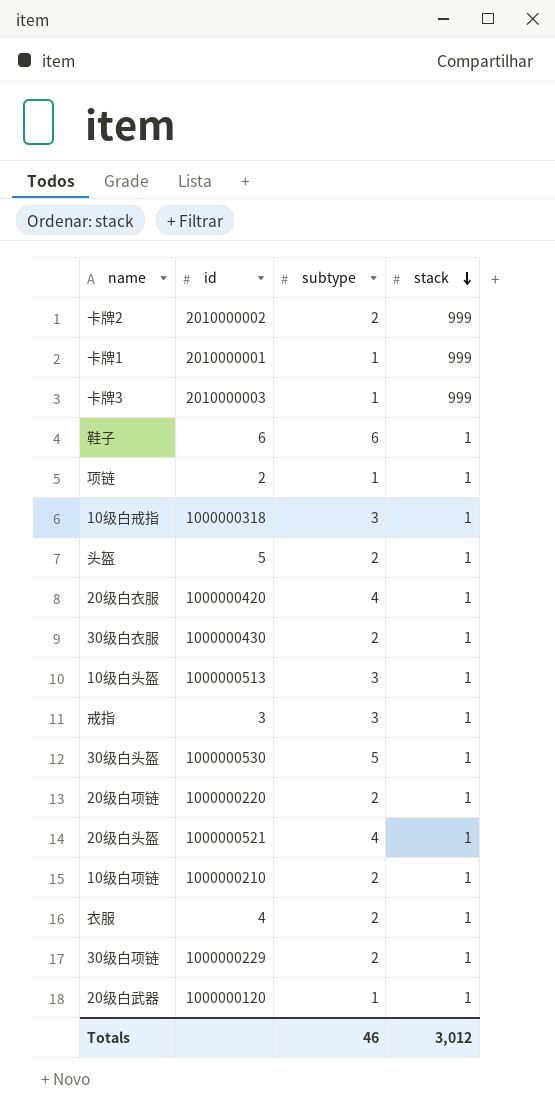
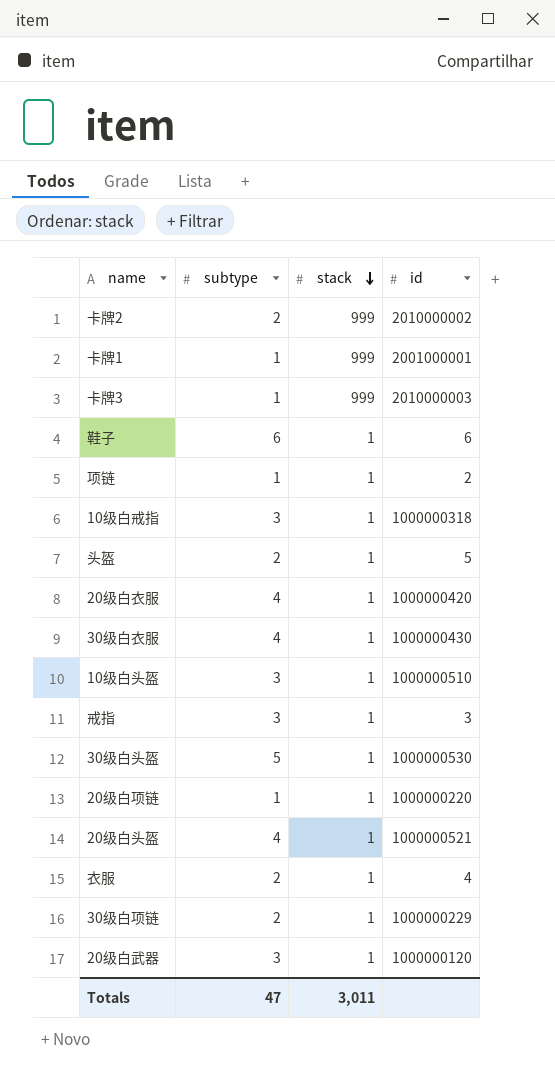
column id | position: 2 -> 4
row 10级白项链: 1000000210 | 2 | 1 -> none
卡牌1 | id: 2010000001 -> 2001000001
30级白衣服 | subtype: 2 -> 4
10级白头盔 | id: 1000000513 -> 1000000510
20级白项链 | subtype: 2 -> 1
20级白武器 | subtype: 1 -> 3
Totals | subtype: 46 -> 47
Totals | stack: 3,012 -> 3,011

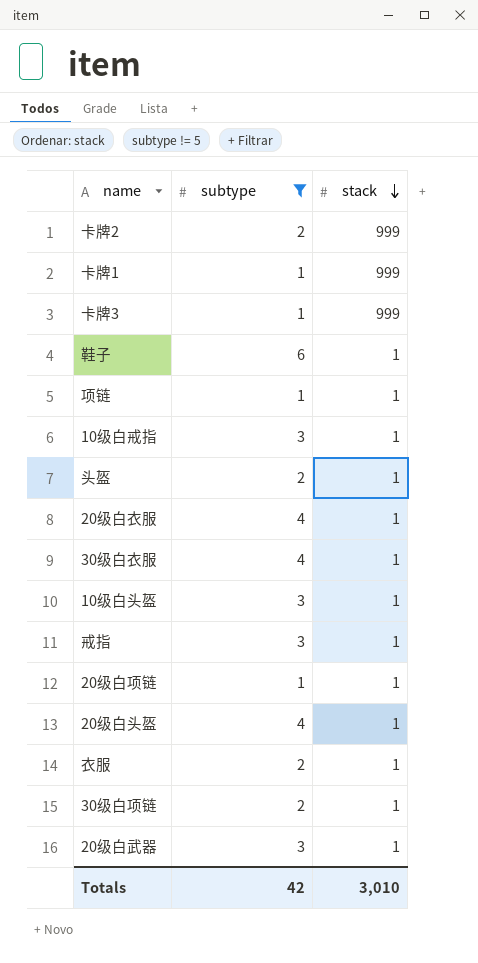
filter: none -> subtype != 5
column id | position: 4 -> none
Totals | subtype: 47 -> 42
Totals | stack: 3,011 -> 3,010

